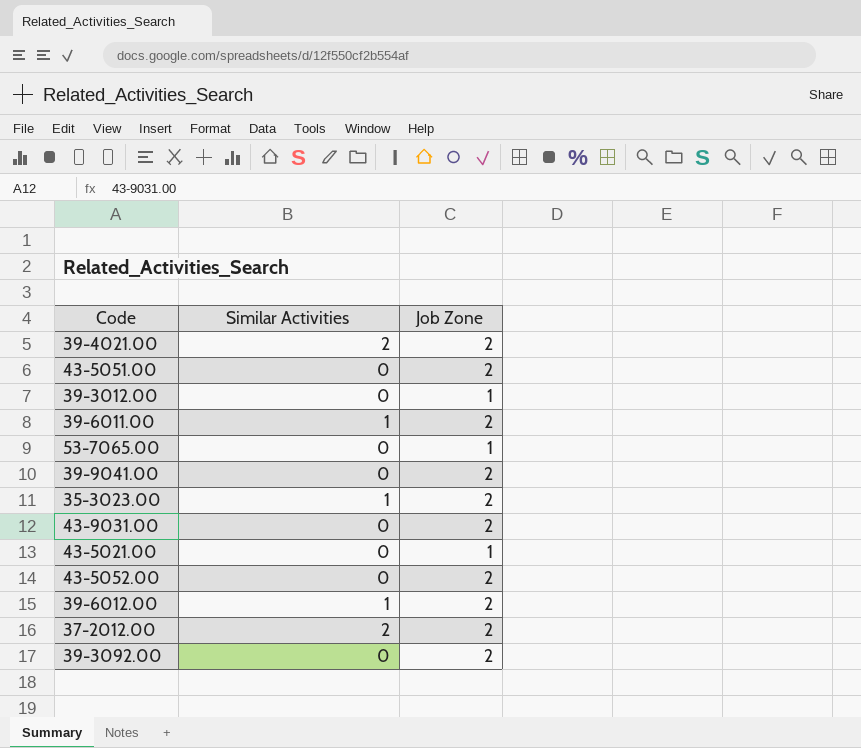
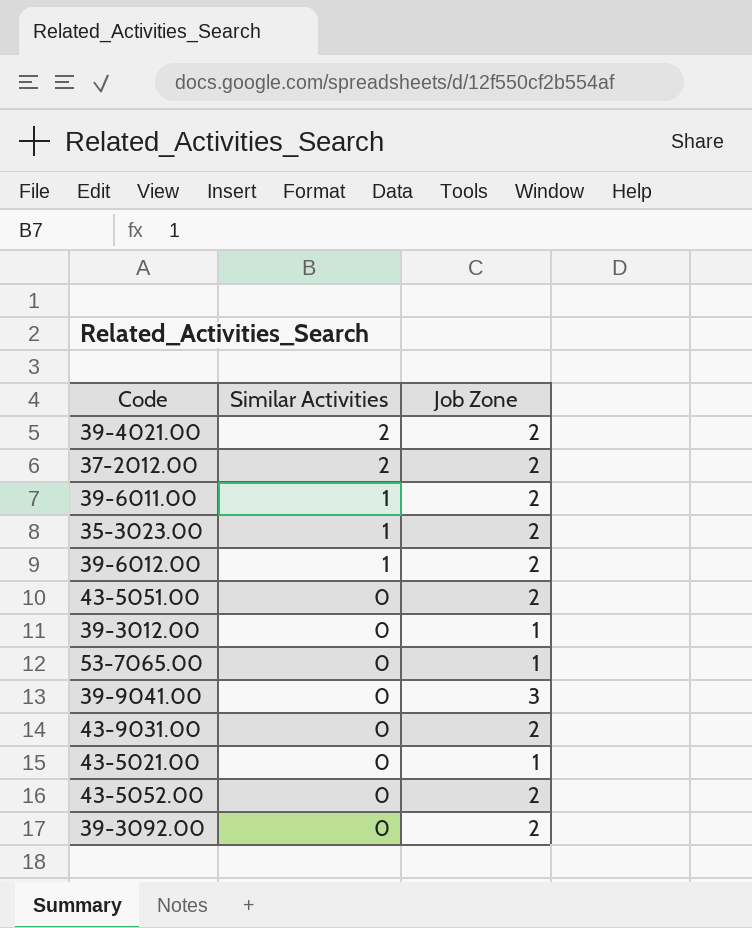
row order: none -> Similar Activities descending
39-9041.00 | Job Zone: 2 -> 3

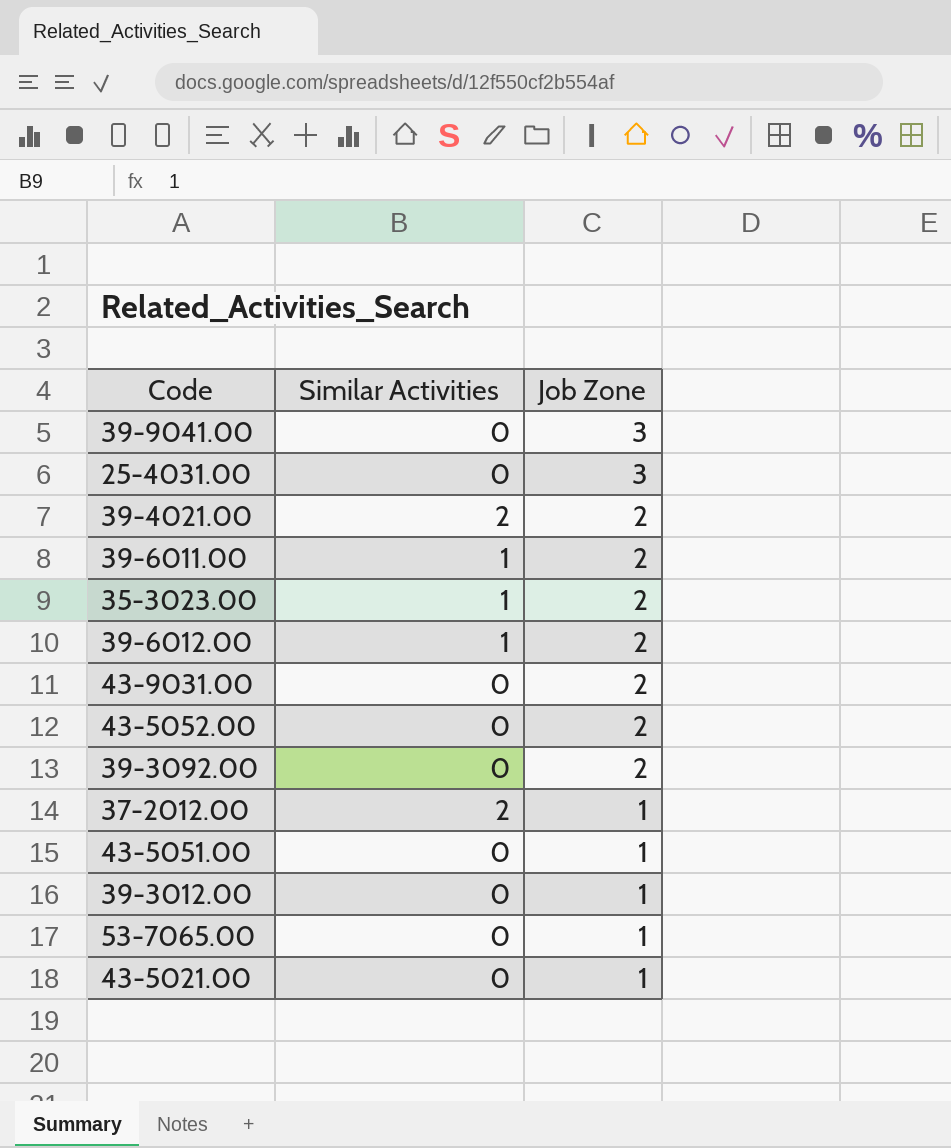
row order: Similar Activities descending -> Job Zone descending
row 25-4031.00: none -> 0 | 3
37-2012.00 | Job Zone: 2 -> 1
43-5051.00 | Job Zone: 2 -> 1

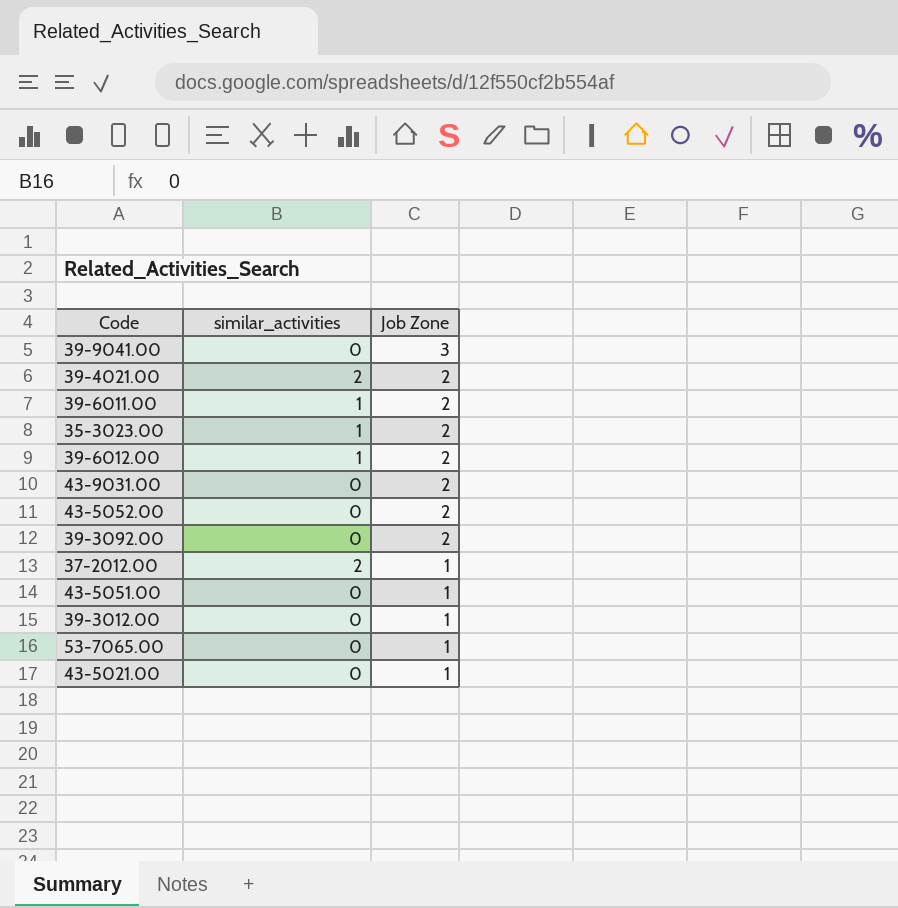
column name: Similar Activities -> similar_activities
row 25-4031.00: 0 | 3 -> none

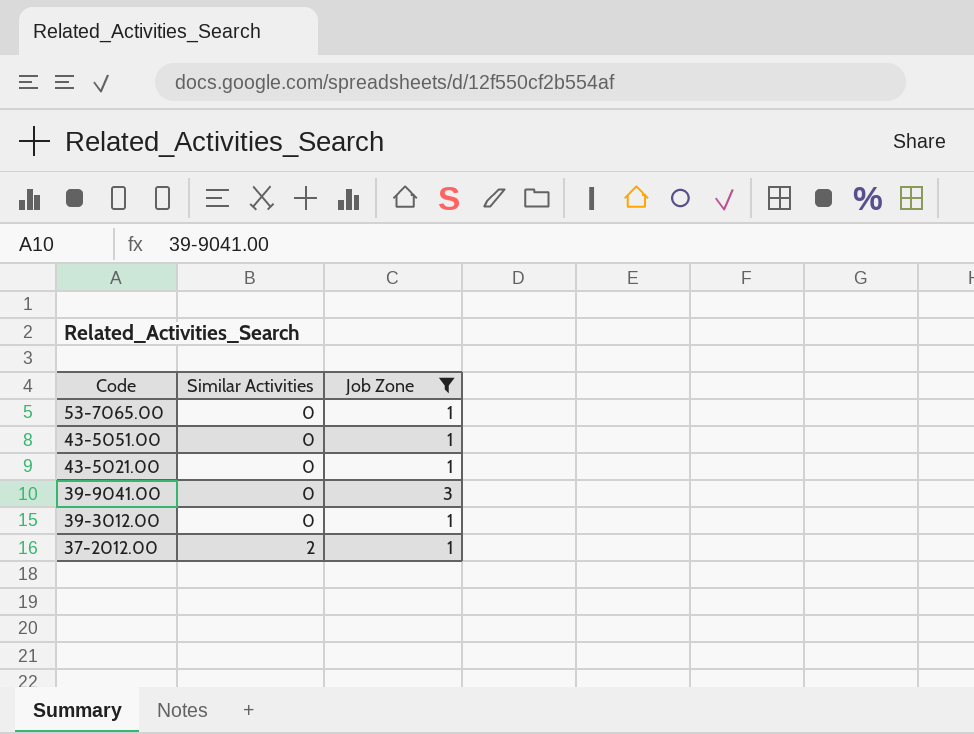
filter: none -> Job Zone != 2
row order: Job Zone descending -> Code descending
column name: similar_activities -> Similar Activities

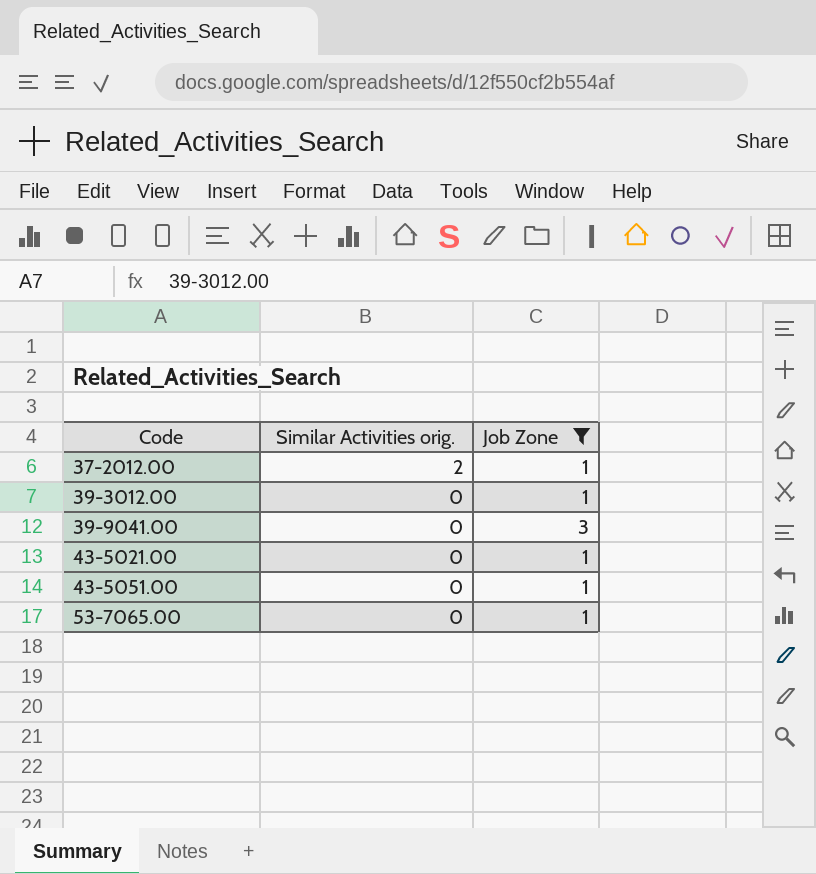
row order: Code descending -> Code ascending
column name: Similar Activities -> Similar Activities orig.

